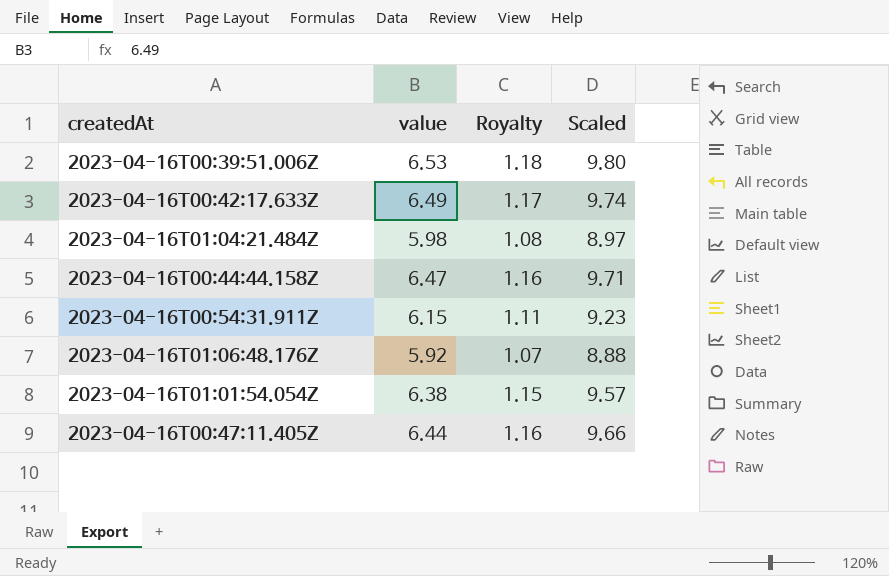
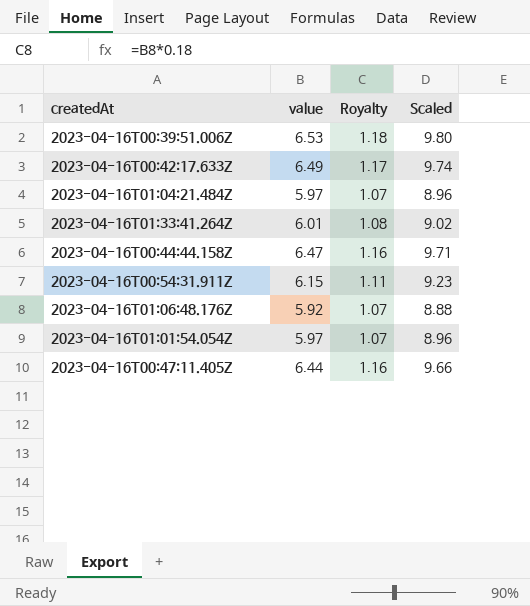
2023-04-16T01:04:21.484Z | value: 5.98 -> 5.97
2023-04-16T01:04:21.484Z | Royalty: 1.08 -> 1.07
2023-04-16T01:04:21.484Z | Scaled: 8.97 -> 8.96
row 2023-04-16T01:33:41.264Z: none -> 6.01 | 1.08 | 9.02
2023-04-16T01:01:54.054Z | value: 6.38 -> 5.97
2023-04-16T01:01:54.054Z | Royalty: 1.15 -> 1.07
2023-04-16T01:01:54.054Z | Scaled: 9.57 -> 8.96

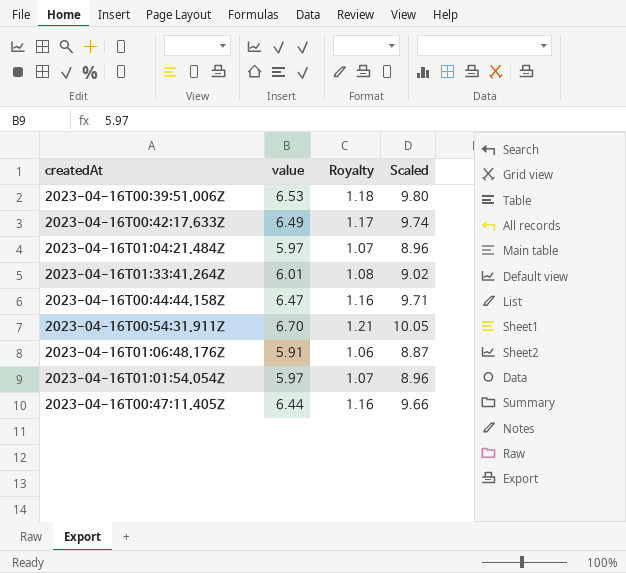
2023-04-16T00:54:31.911Z | value: 6.15 -> 6.70
2023-04-16T00:54:31.911Z | Royalty: 1.11 -> 1.21
2023-04-16T00:54:31.911Z | Scaled: 9.23 -> 10.05
2023-04-16T01:06:48.176Z | value: 5.92 -> 5.91
2023-04-16T01:06:48.176Z | Royalty: 1.07 -> 1.06
2023-04-16T01:06:48.176Z | Scaled: 8.88 -> 8.87

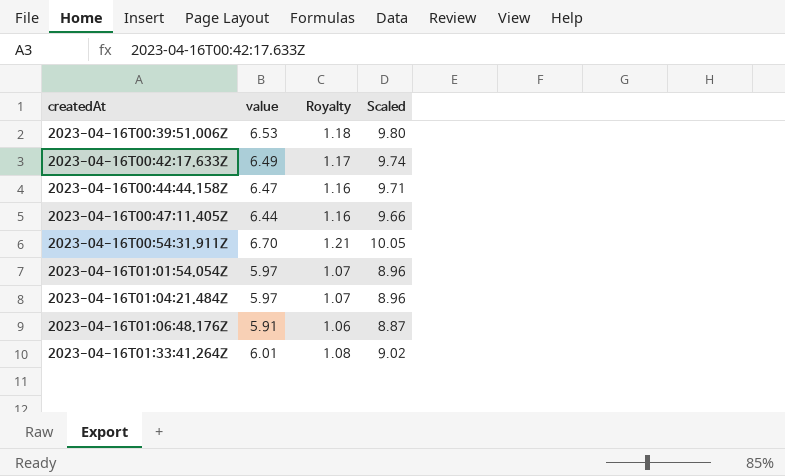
row order: none -> createdAt ascending

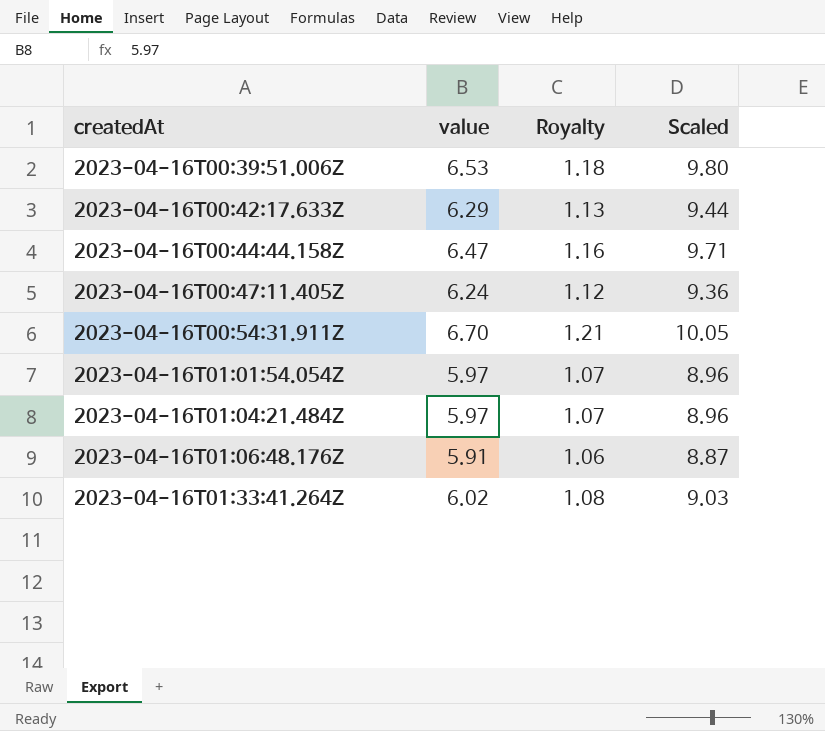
2023-04-16T00:42:17.633Z | value: 6.49 -> 6.29
2023-04-16T00:42:17.633Z | Royalty: 1.17 -> 1.13
2023-04-16T00:42:17.633Z | Scaled: 9.74 -> 9.44
2023-04-16T00:47:11.405Z | value: 6.44 -> 6.24
2023-04-16T00:47:11.405Z | Royalty: 1.16 -> 1.12
2023-04-16T00:47:11.405Z | Scaled: 9.66 -> 9.36
2023-04-16T01:33:41.264Z | value: 6.01 -> 6.02
2023-04-16T01:33:41.264Z | Scaled: 9.02 -> 9.03

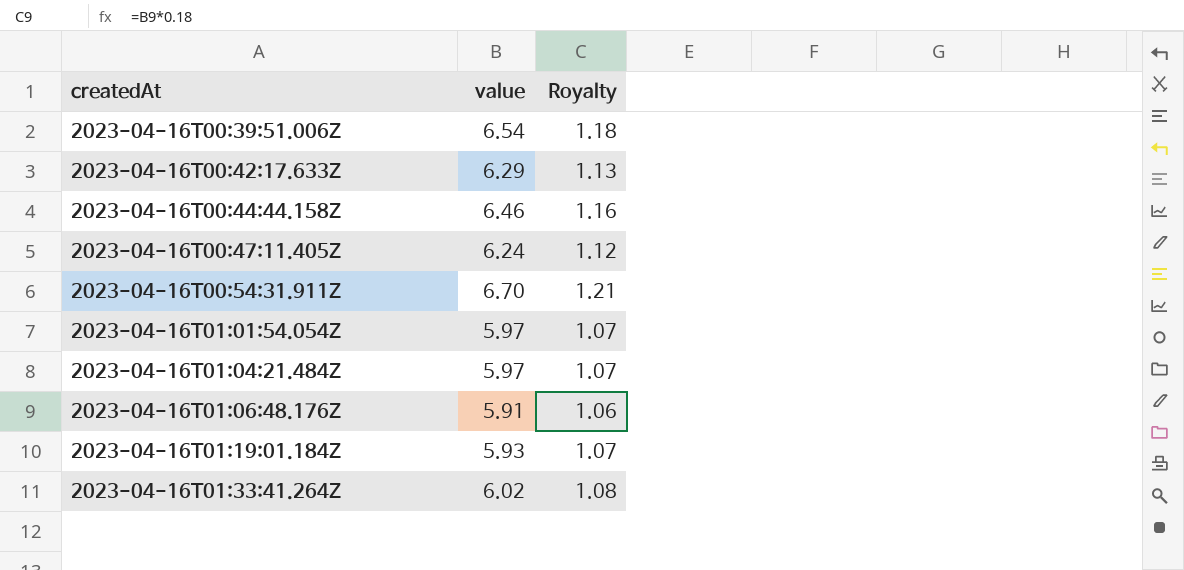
column Scaled | formula: [value] * 1.5 -> none
2023-04-16T00:39:51.006Z | value: 6.53 -> 6.54
2023-04-16T00:44:44.158Z | value: 6.47 -> 6.46
row 2023-04-16T01:19:01.184Z: none -> 5.93 | 1.07

